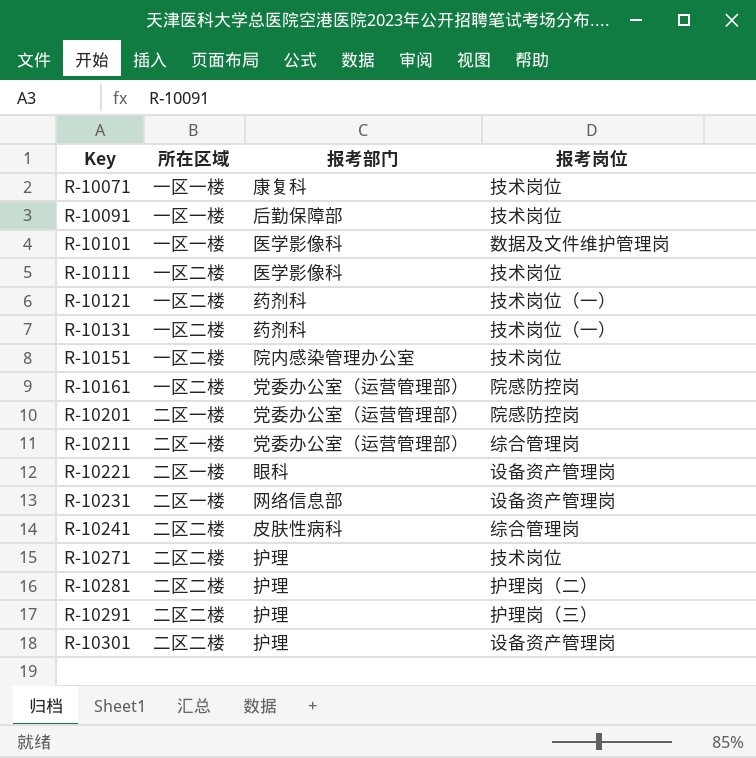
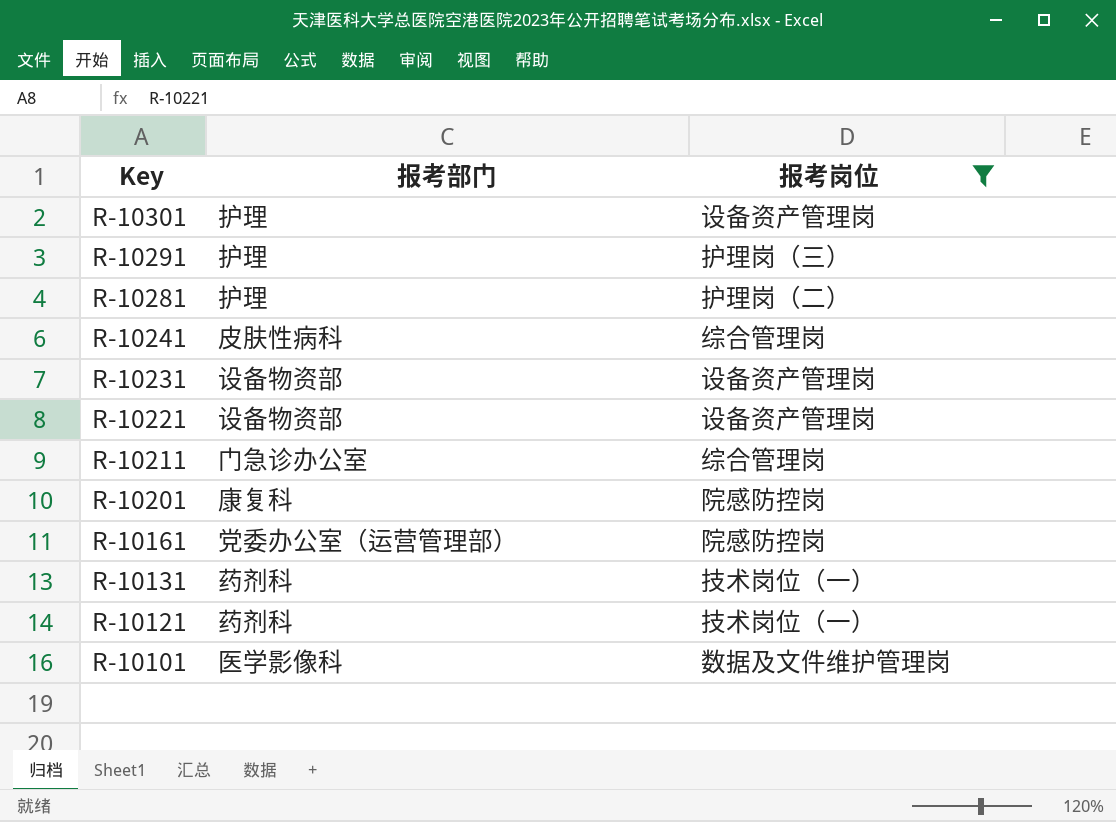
filter: none -> 报考岗位 != 技术岗位
row order: Key ascending -> Key descending
column 所在区域 | position: 2 -> none
R-10231 | 报考部门: 网络信息部 -> 设备物资部
R-10221 | 报考部门: 眼科 -> 设备物资部
R-10211 | 报考部门: 党委办公室（运营管理部） -> 门急诊办公室
R-10201 | 报考部门: 党委办公室（运营管理部） -> 康复科

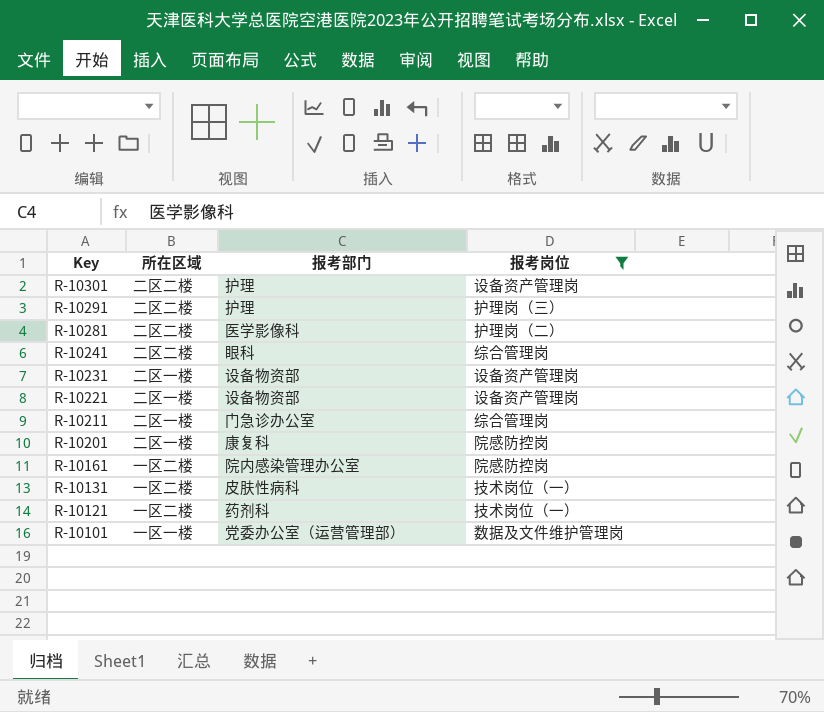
column 所在区域 | position: none -> 2
R-10281 | 报考部门: 护理 -> 医学影像科
R-10241 | 报考部门: 皮肤性病科 -> 眼科
R-10161 | 报考部门: 党委办公室（运营管理部） -> 院内感染管理办公室
R-10131 | 报考部门: 药剂科 -> 皮肤性病科
R-10101 | 报考部门: 医学影像科 -> 党委办公室（运营管理部）

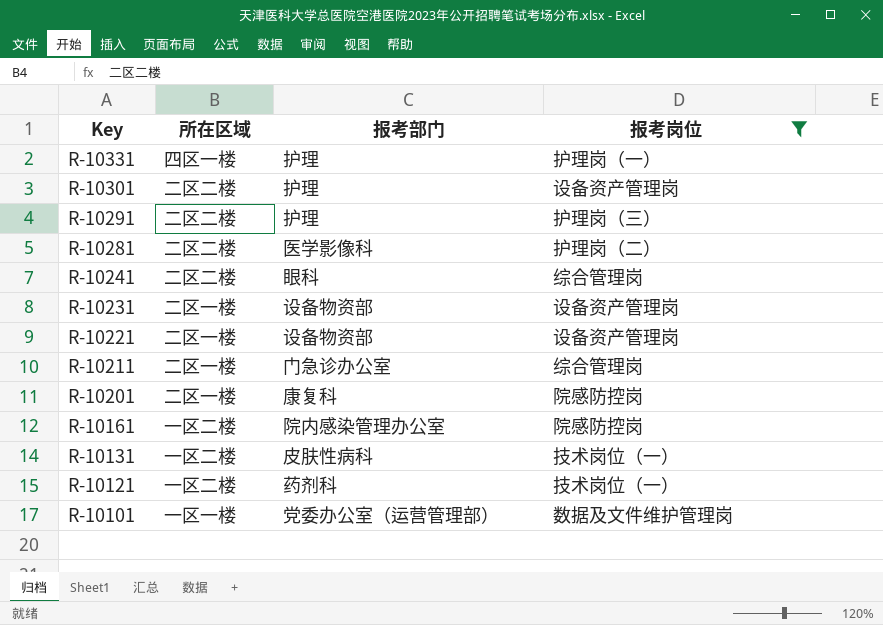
row R-10331: none -> 四区一楼 | 护理 | 护理岗（一）

